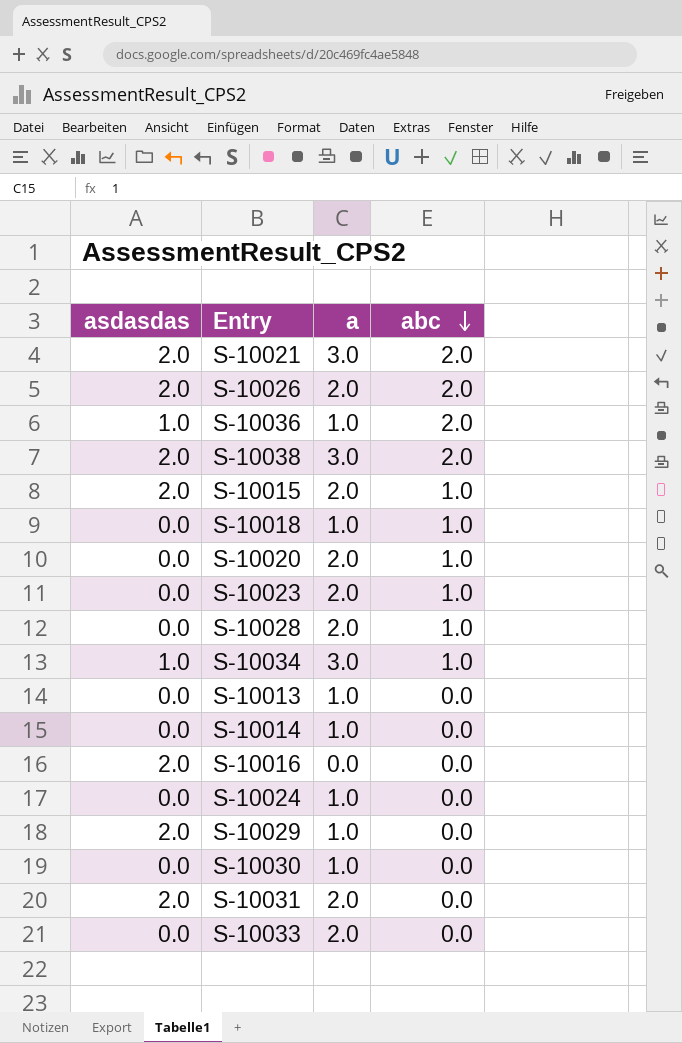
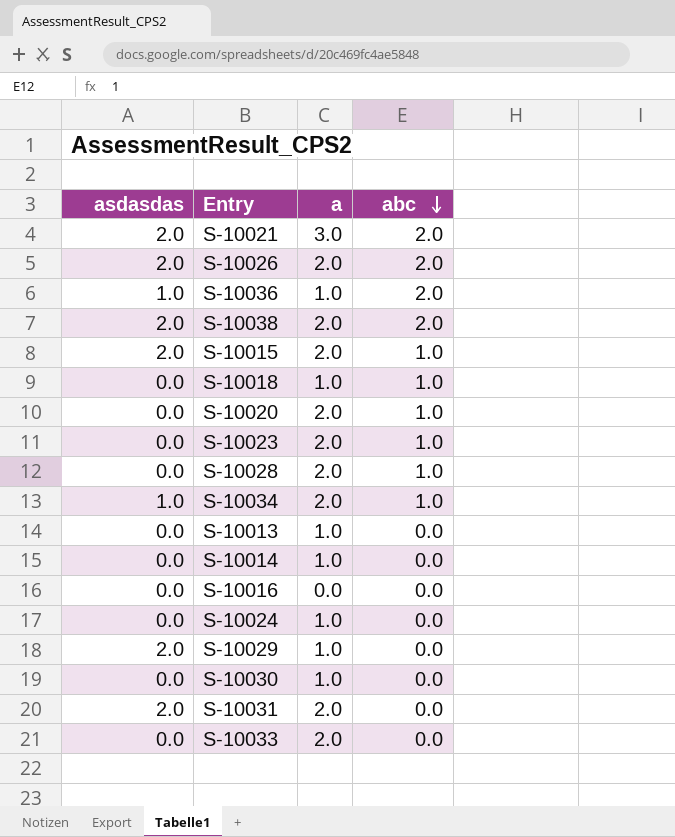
S-10038 | a: 3.0 -> 2.0
S-10034 | a: 3.0 -> 2.0
S-10016 | asdasdas: 2.0 -> 0.0

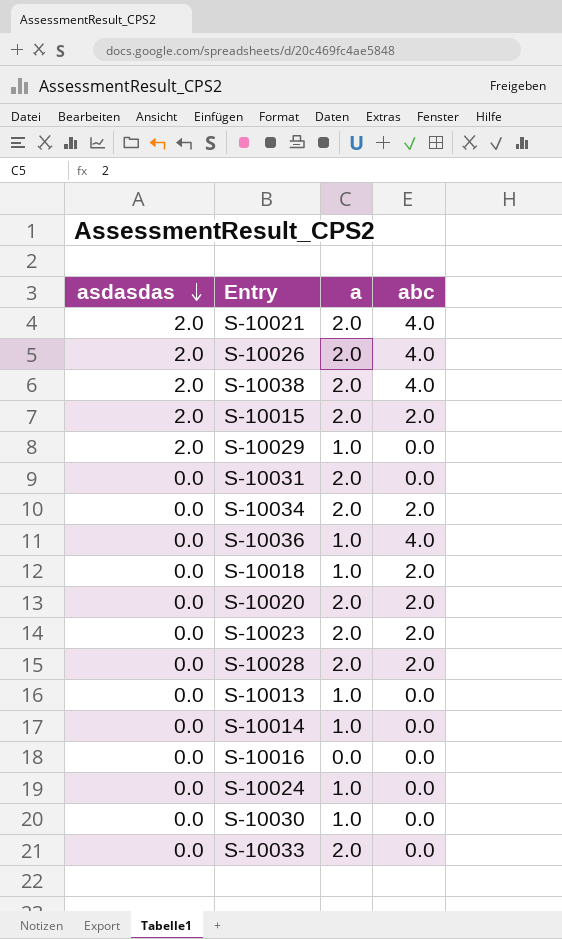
row order: abc descending -> asdasdas descending
S-10021 | a: 3.0 -> 2.0
S-10021 | abc: 2.0 -> 4.0
S-10026 | abc: 2.0 -> 4.0
S-10038 | abc: 2.0 -> 4.0
S-10015 | abc: 1.0 -> 2.0
S-10031 | asdasdas: 2.0 -> 0.0
S-10034 | asdasdas: 1.0 -> 0.0
S-10034 | abc: 1.0 -> 2.0
S-10036 | asdasdas: 1.0 -> 0.0
S-10036 | abc: 2.0 -> 4.0
S-10018 | abc: 1.0 -> 2.0
S-10020 | abc: 1.0 -> 2.0
S-10023 | abc: 1.0 -> 2.0
S-10028 | abc: 1.0 -> 2.0

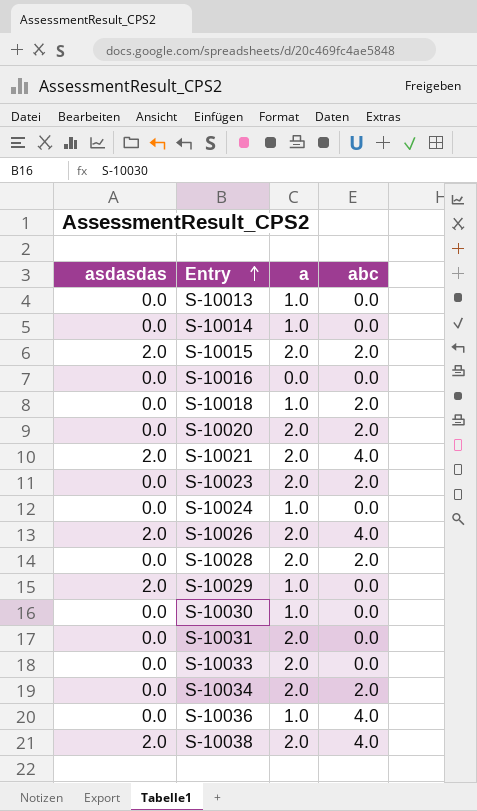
row order: asdasdas descending -> Entry ascending

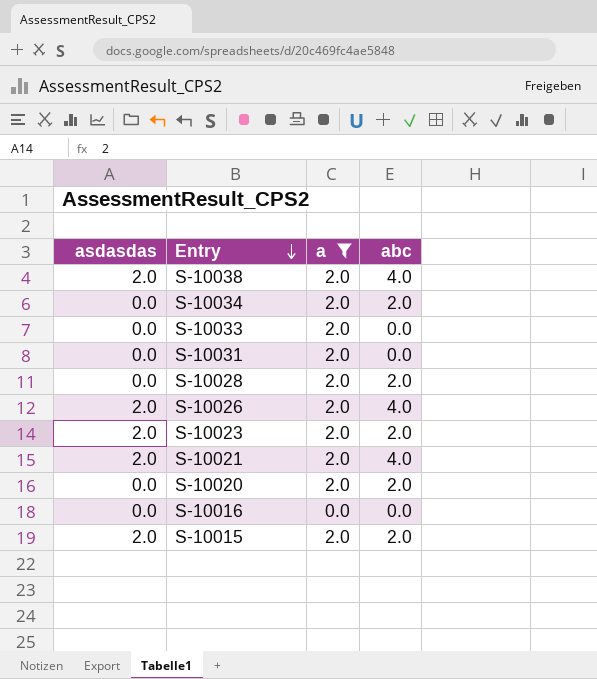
filter: none -> a != 1.0
row order: Entry ascending -> Entry descending
S-10023 | asdasdas: 0.0 -> 2.0

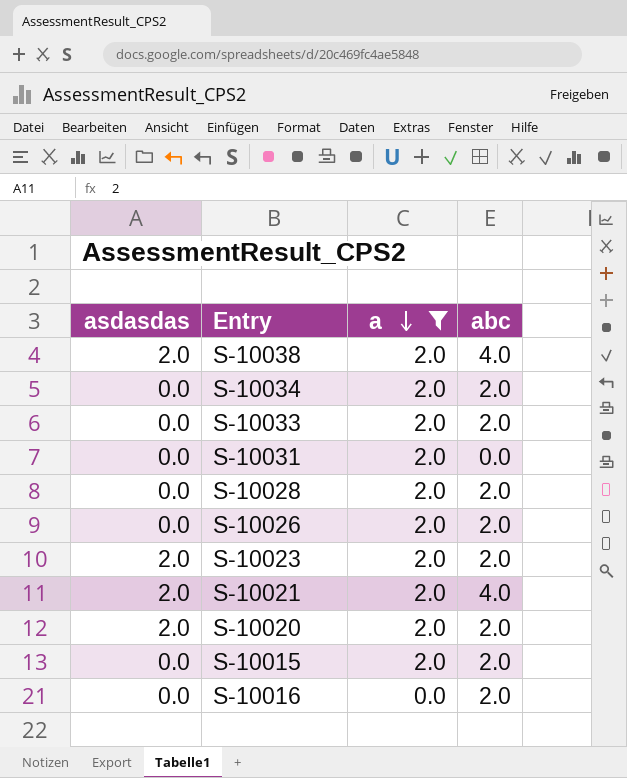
row order: Entry descending -> a descending
S-10033 | abc: 0.0 -> 2.0
S-10026 | asdasdas: 2.0 -> 0.0
S-10026 | abc: 4.0 -> 2.0
S-10020 | asdasdas: 0.0 -> 2.0
S-10015 | asdasdas: 2.0 -> 0.0
S-10016 | abc: 0.0 -> 2.0

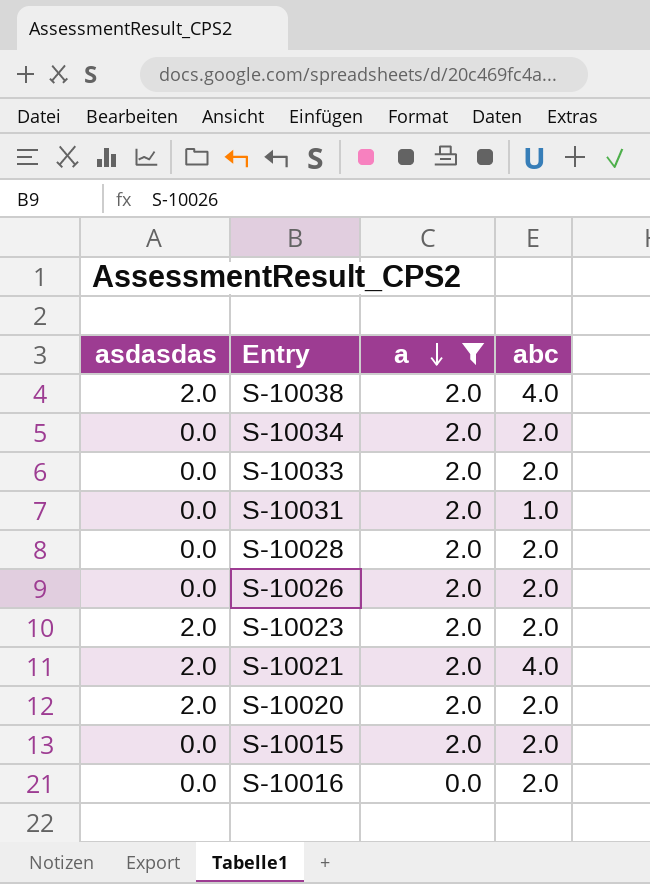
S-10031 | abc: 0.0 -> 1.0

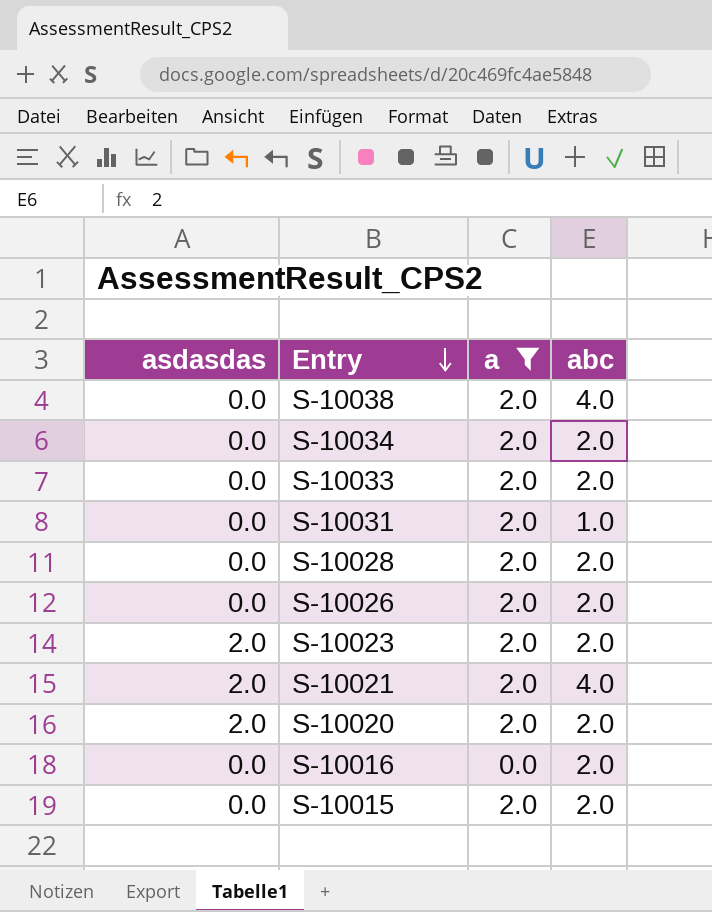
row order: a descending -> Entry descending
S-10038 | asdasdas: 2.0 -> 0.0

